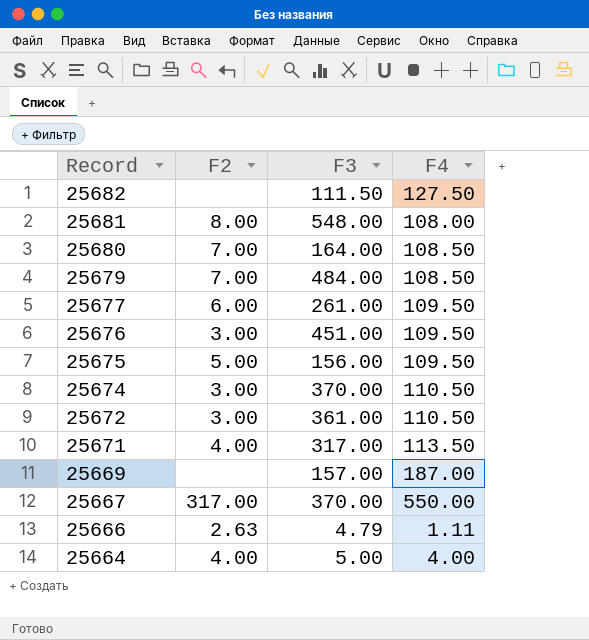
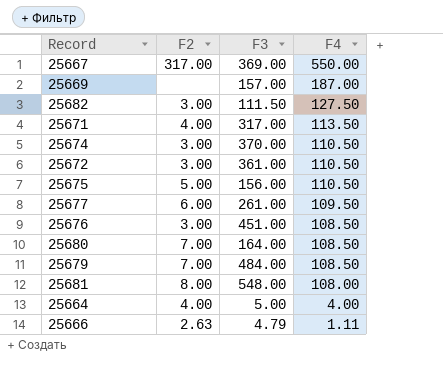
row order: Record descending -> F4 descending
25667 | F3: 370.00 -> 369.00
25682 | F2: none -> 3.00
25675 | F4: 109.50 -> 110.50
25676 | F4: 109.50 -> 108.50

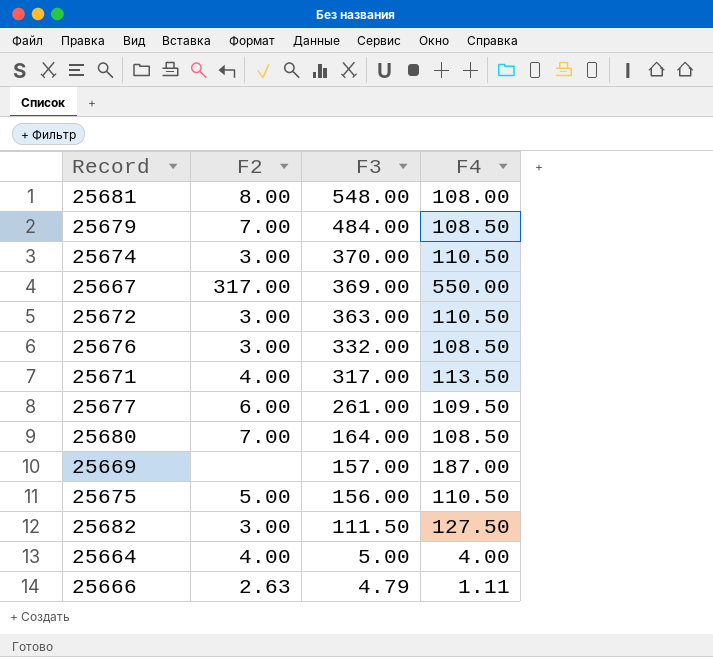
row order: F4 descending -> F3 descending
25672 | F3: 361.00 -> 363.00
25676 | F3: 451.00 -> 332.00

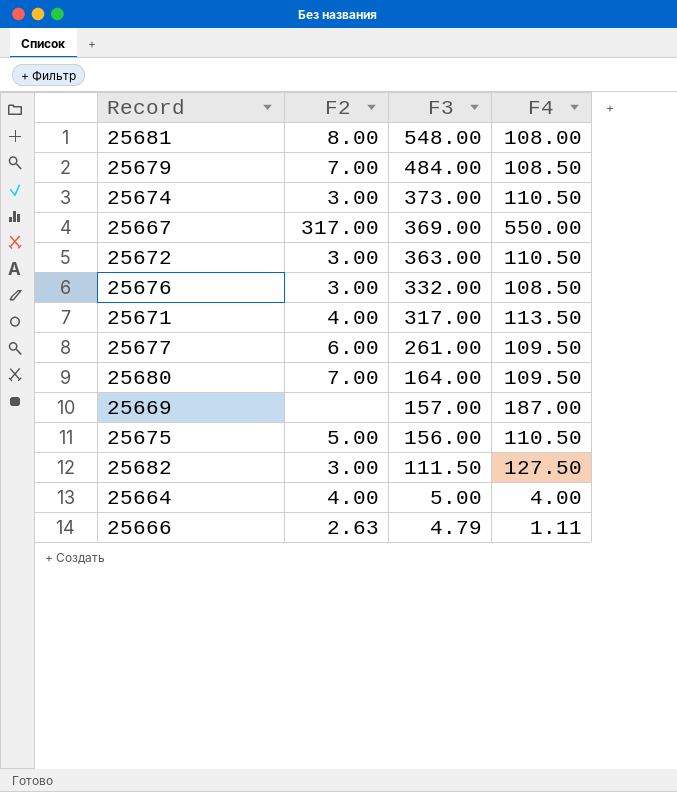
25674 | F3: 370.00 -> 373.00
25680 | F4: 108.50 -> 109.50

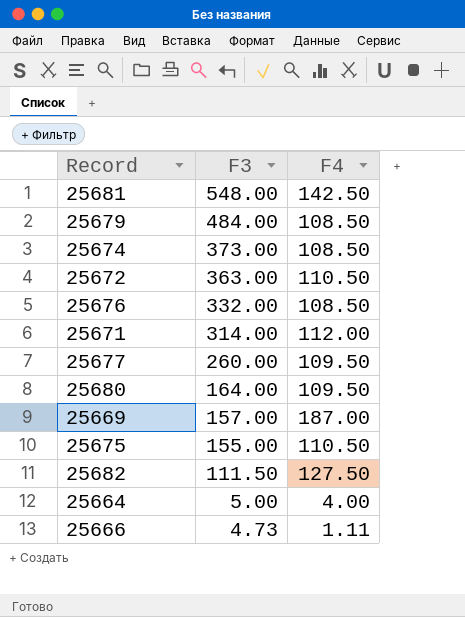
column F2 | position: 2 -> none
row 25667: 317.00 | 369.00 | 550.00 -> none
25681 | F4: 108.00 -> 142.50
25674 | F4: 110.50 -> 108.50
25671 | F3: 317.00 -> 314.00
25671 | F4: 113.50 -> 112.00
25677 | F3: 261.00 -> 260.00
25675 | F3: 156.00 -> 155.00
25666 | F3: 4.79 -> 4.73

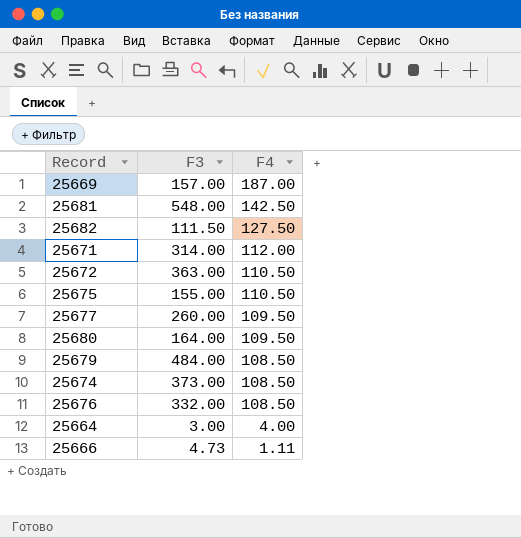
row order: F3 descending -> F4 descending
25664 | F3: 5.00 -> 3.00

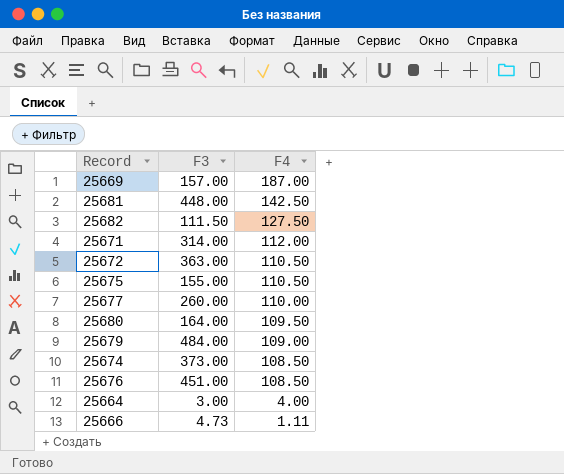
25681 | F3: 548.00 -> 448.00
25677 | F4: 109.50 -> 110.00
25679 | F4: 108.50 -> 109.00
25676 | F3: 332.00 -> 451.00

